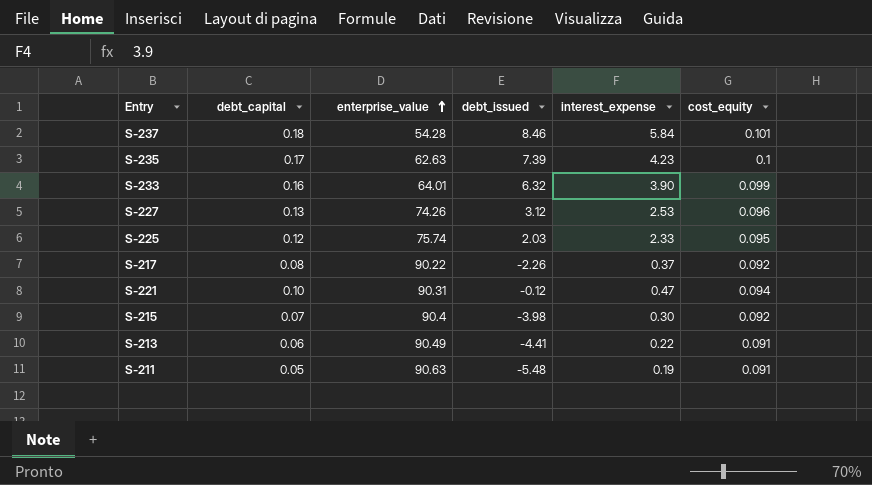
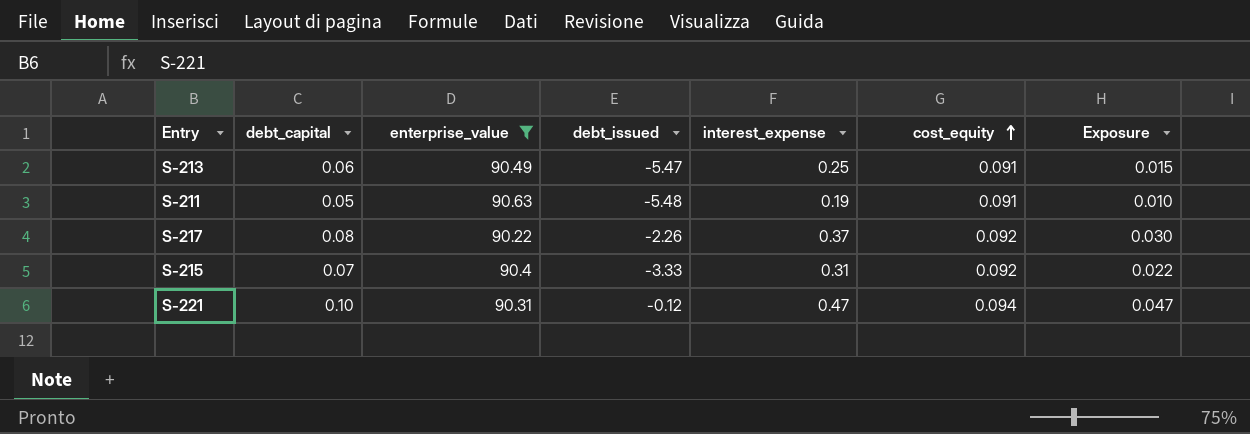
filter: none -> enterprise_value >= 90.22
row order: enterprise_value ascending -> cost_equity ascending
column Exposure | formula: none -> [debt_capital] * [interest_expense]
S-213 | debt_issued: -4.41 -> -5.47
S-213 | interest_expense: 0.22 -> 0.25
S-215 | debt_issued: -3.98 -> -3.33
S-215 | interest_expense: 0.30 -> 0.31

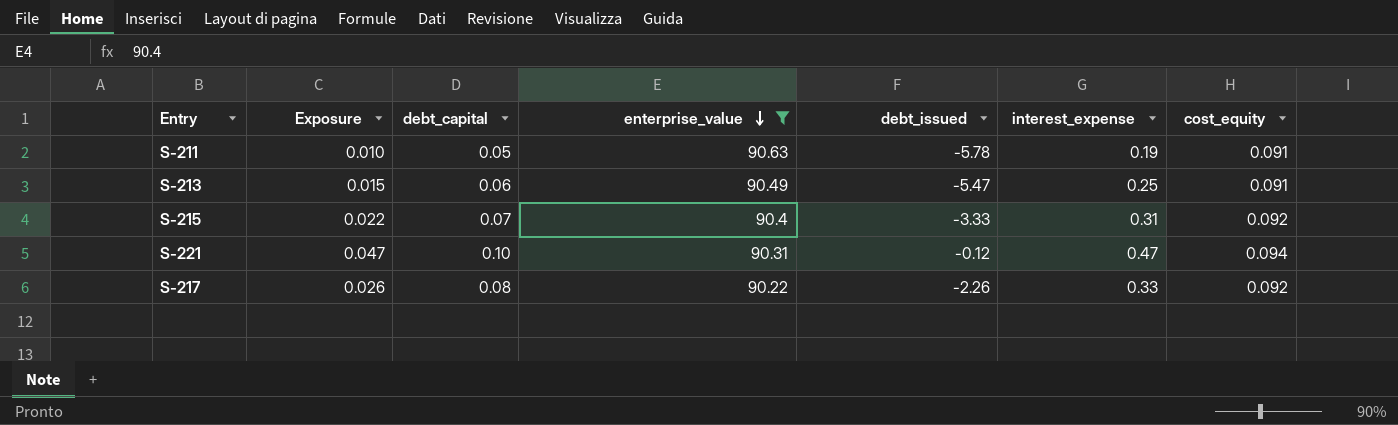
row order: cost_equity ascending -> enterprise_value descending
column Exposure | position: 7 -> 2
S-211 | debt_issued: -5.48 -> -5.78
S-217 | Exposure: 0.030 -> 0.026
S-217 | interest_expense: 0.37 -> 0.33

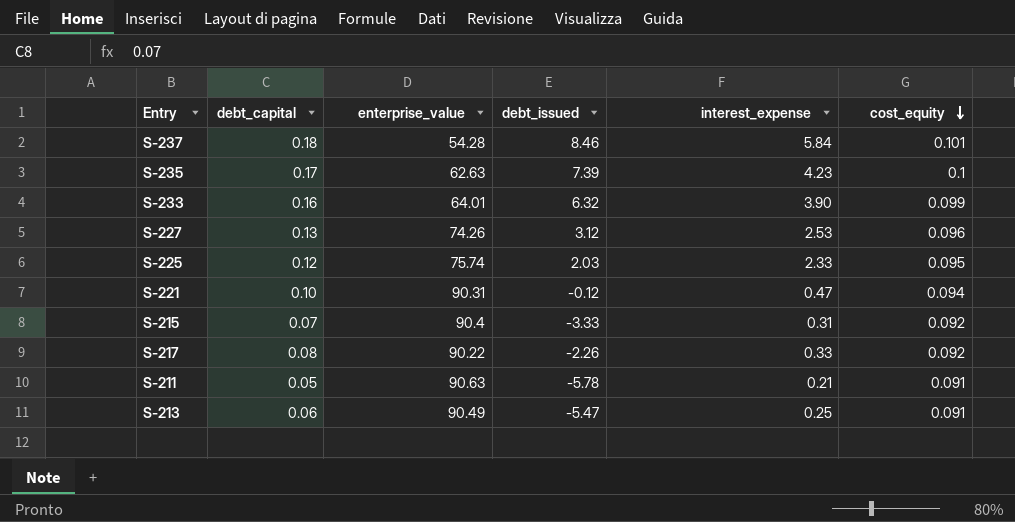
filter: enterprise_value >= 90.22 -> none
row order: enterprise_value descending -> cost_equity descending
column Exposure | formula: [debt_capital] * [interest_expense] -> none
S-211 | interest_expense: 0.19 -> 0.21

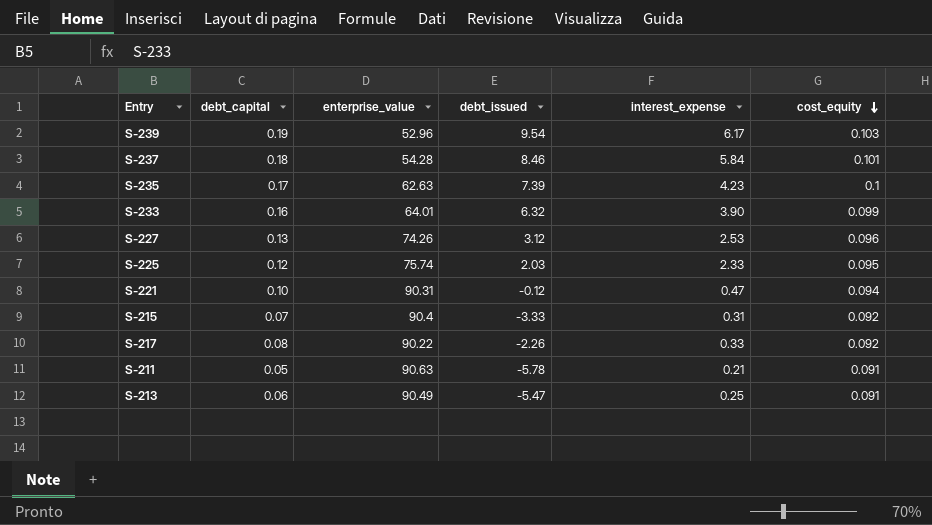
row S-239: none -> 0.19 | 52.96 | 9.54 | 6.17 | 0.103

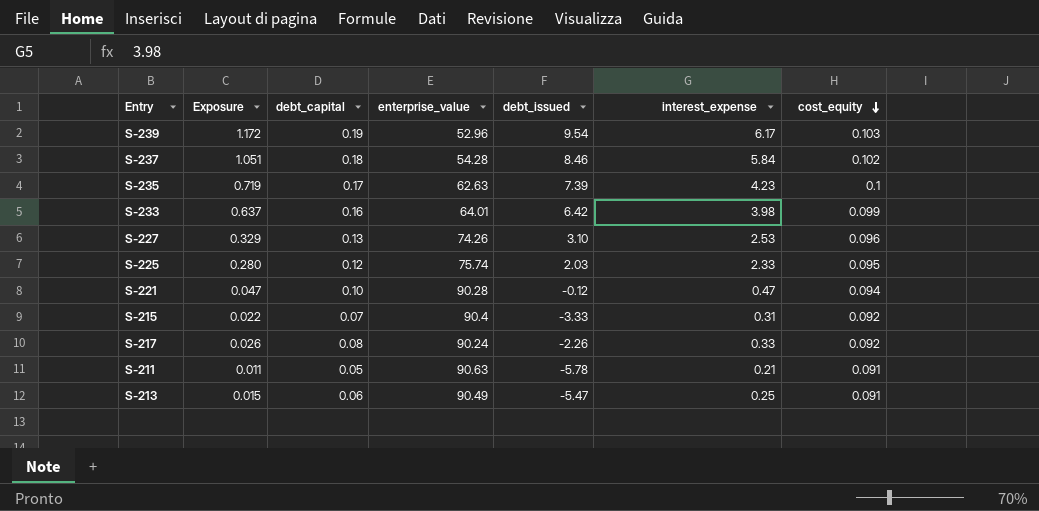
column Exposure | formula: none -> [debt_capital] * [interest_expense]
S-237 | cost_equity: 0.101 -> 0.102
S-233 | debt_issued: 6.32 -> 6.42
S-233 | interest_expense: 3.90 -> 3.98
S-227 | debt_issued: 3.12 -> 3.10
S-221 | enterprise_value: 90.31 -> 90.28
S-217 | enterprise_value: 90.22 -> 90.24

